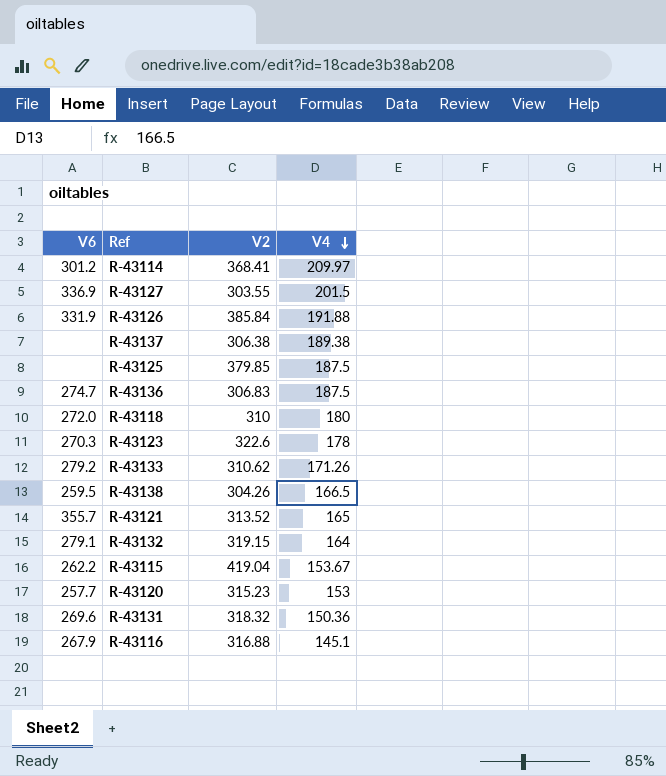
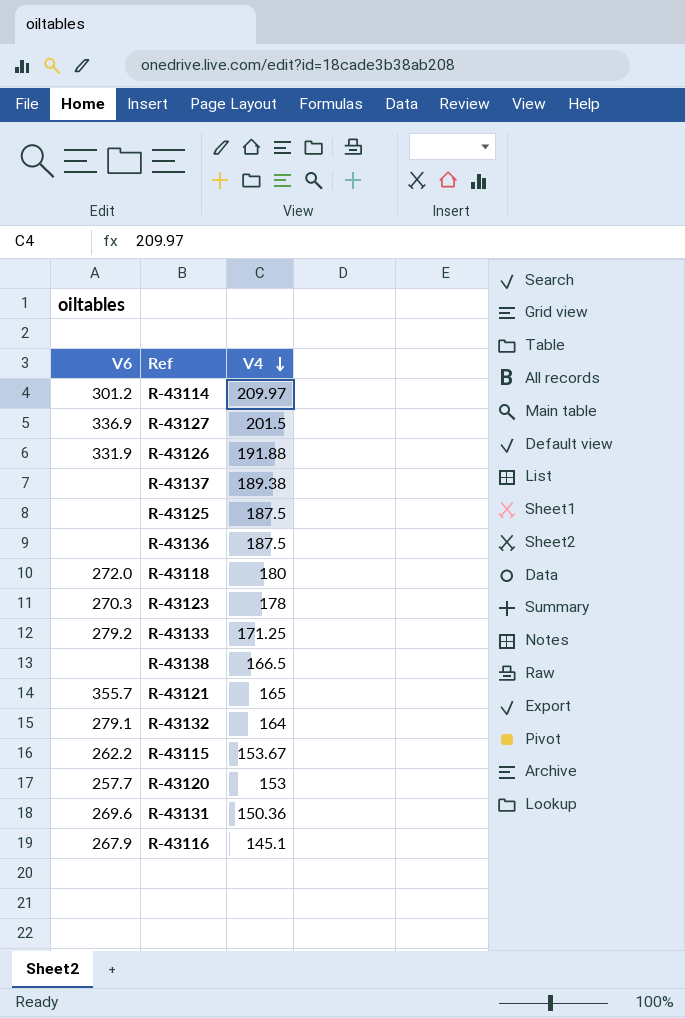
column V2 | position: 3 -> none
R-43136 | V6: 274.7 -> none
R-43133 | V4: 171.26 -> 171.25
R-43138 | V6: 259.5 -> none

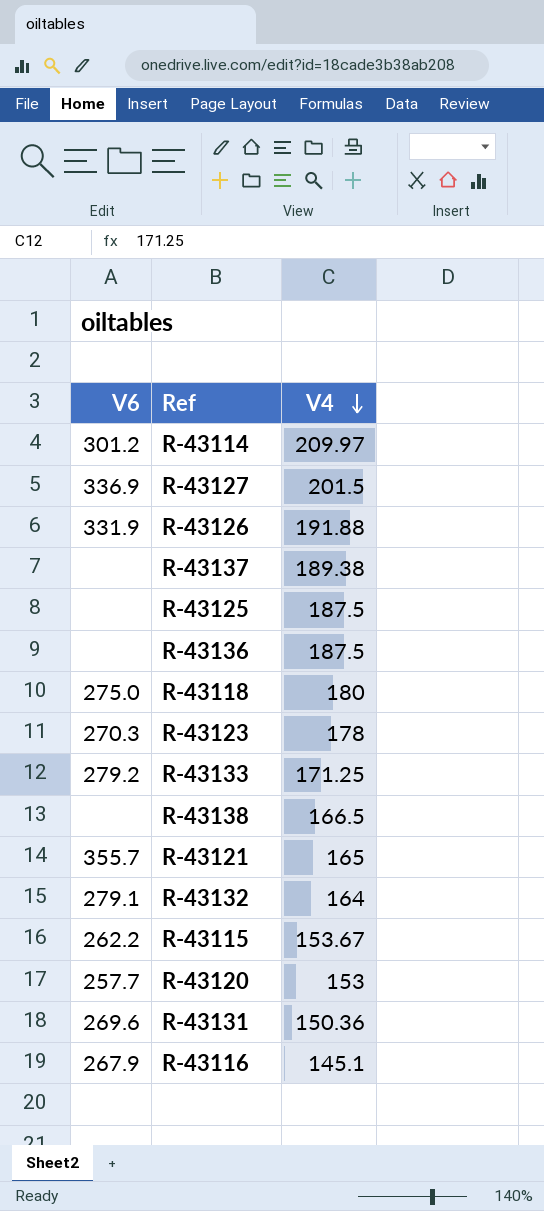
R-43118 | V6: 272.0 -> 275.0

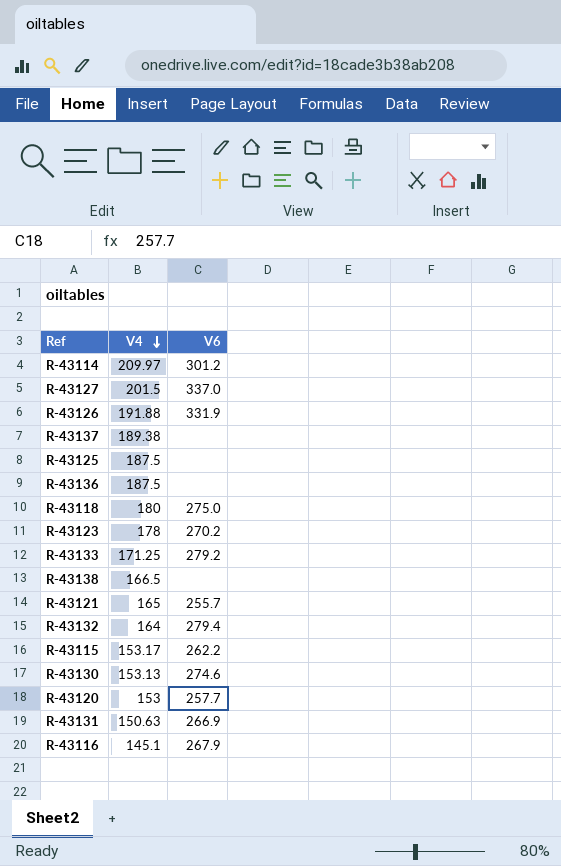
column V6 | position: 1 -> 3
R-43127 | V6: 336.9 -> 337.0
R-43123 | V6: 270.3 -> 270.2
R-43121 | V6: 355.7 -> 255.7
R-43132 | V6: 279.1 -> 279.4
R-43115 | V4: 153.67 -> 153.17
row R-43130: none -> 153.13 | 274.6
R-43131 | V4: 150.36 -> 150.63
R-43131 | V6: 269.6 -> 266.9

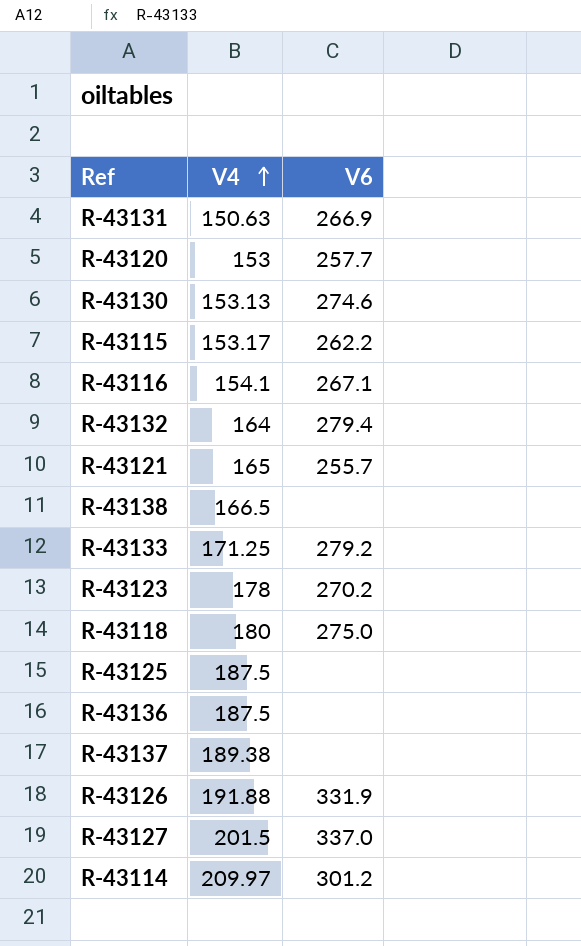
row order: V4 descending -> V4 ascending
R-43116 | V4: 145.1 -> 154.1
R-43116 | V6: 267.9 -> 267.1

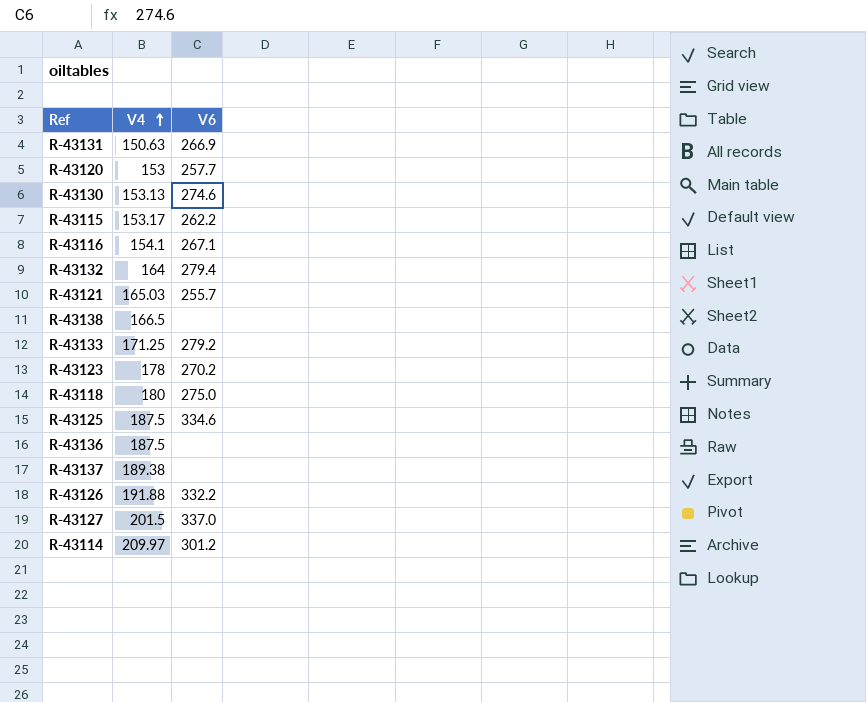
R-43121 | V4: 165 -> 165.03
R-43125 | V6: none -> 334.6
R-43126 | V6: 331.9 -> 332.2

